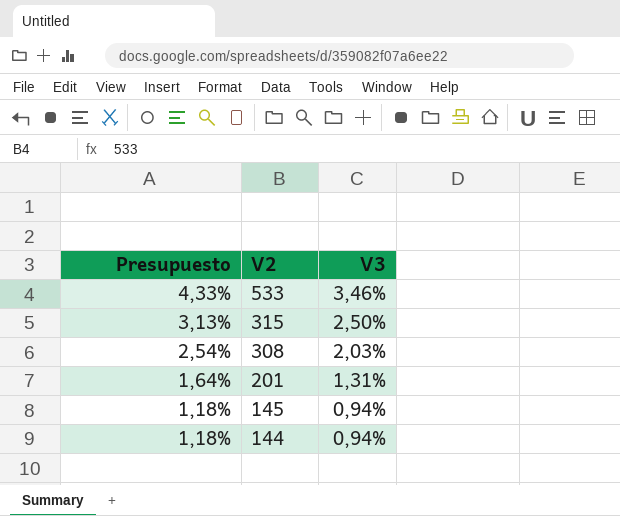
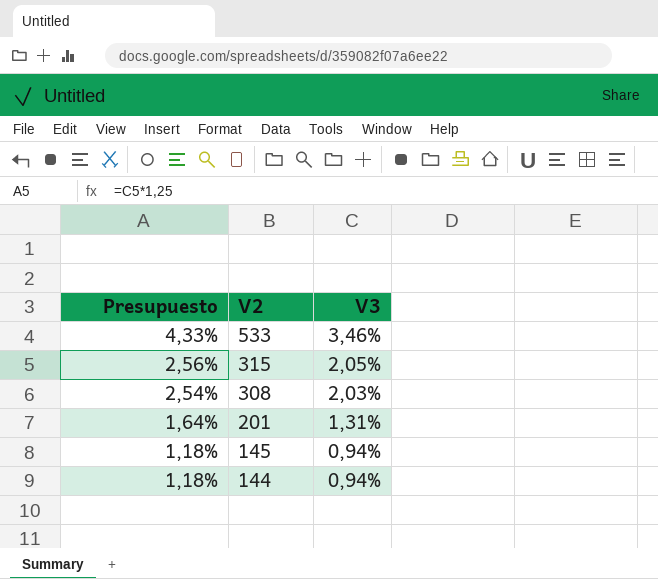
315 | Presupuesto: 3,13% -> 2,56%
315 | V3: 2,50% -> 2,05%

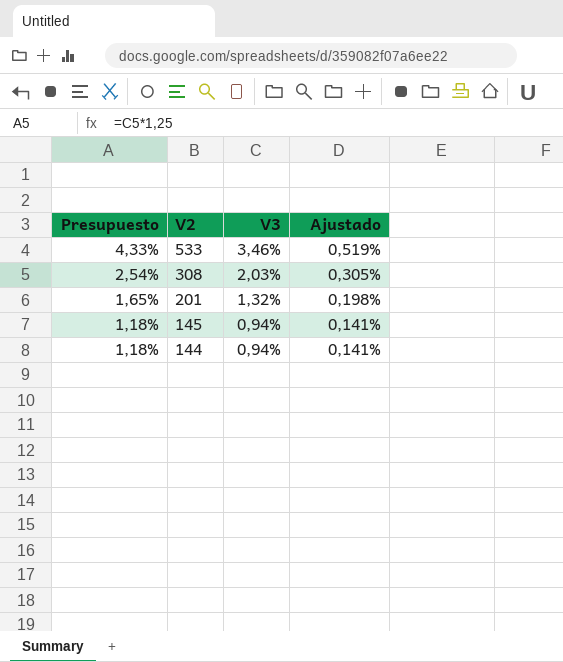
column Ajustado | formula: none -> [V3] * 0,15
row 315: 2,56% | 2,05% -> none
201 | Presupuesto: 1,64% -> 1,65%
201 | V3: 1,31% -> 1,32%

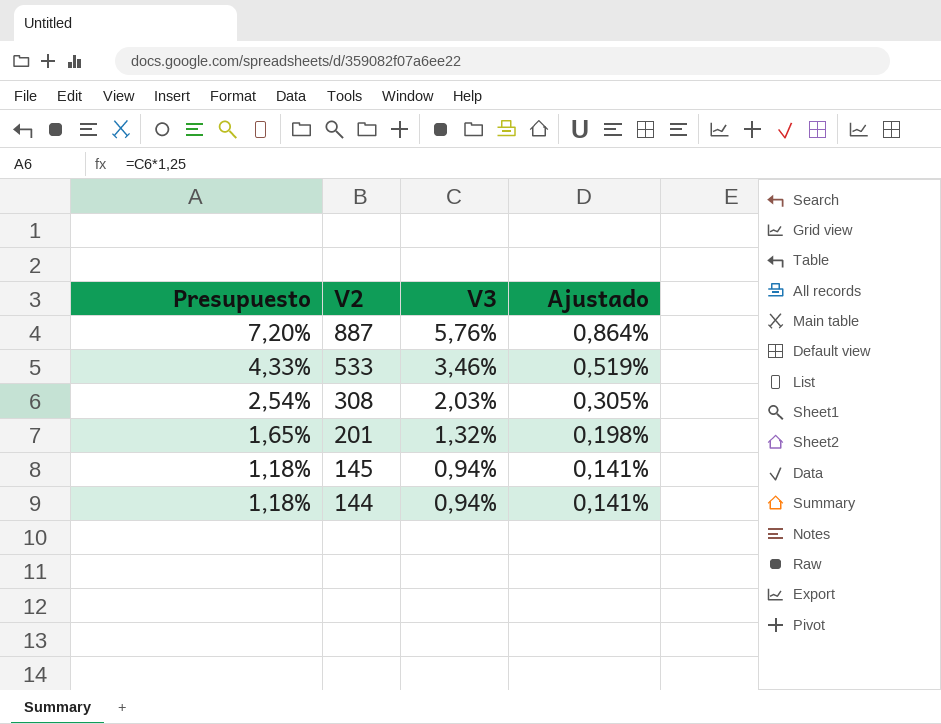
row 887: none -> 7,20% | 5,76% | 0,864%

